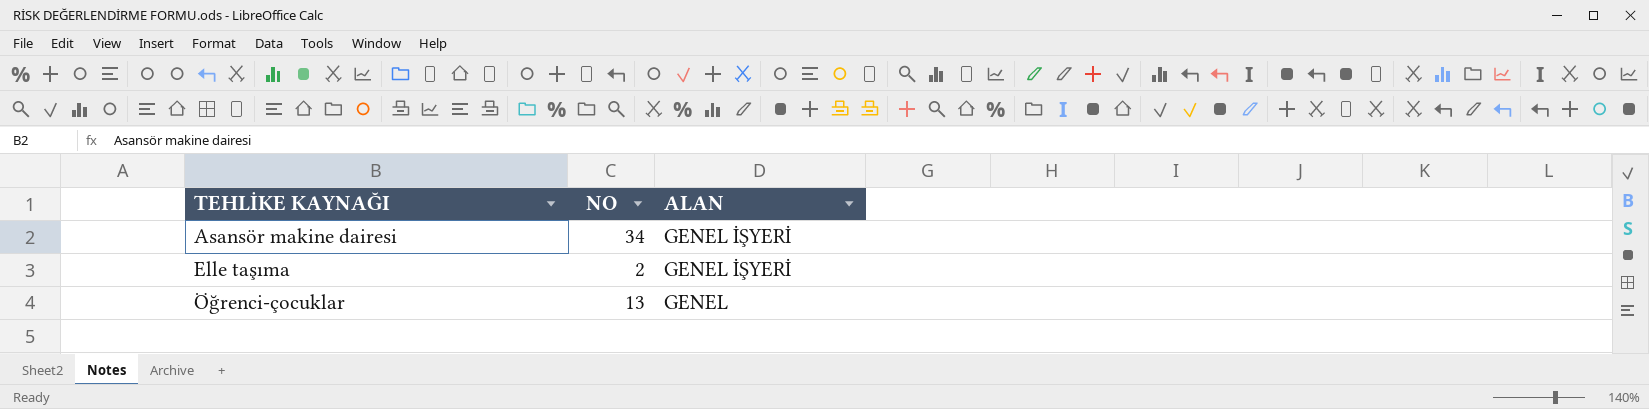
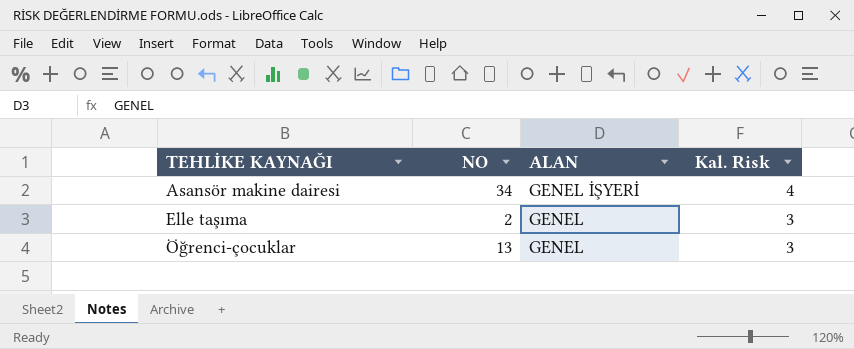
column Kal. Risk | position: none -> 4
Elle taşıma | ALAN: GENEL İŞYERİ -> GENEL

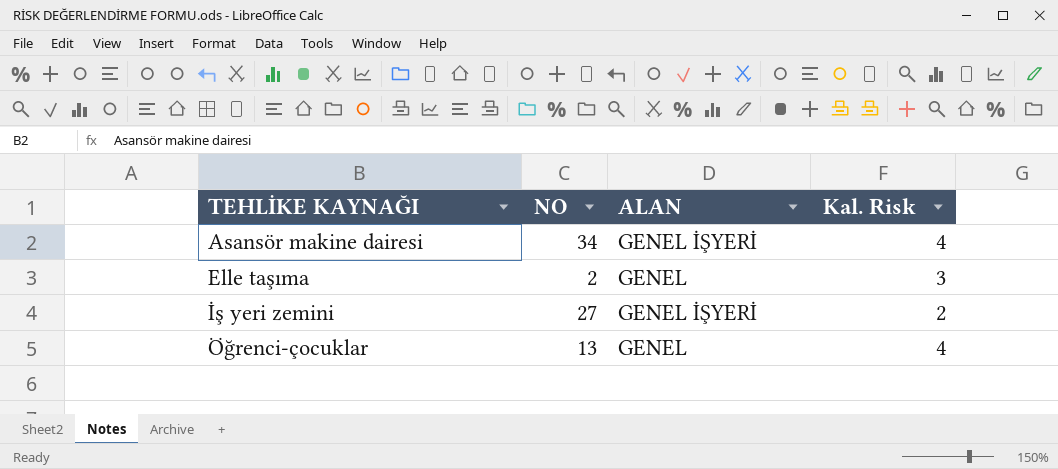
row İş yeri zemini: none -> 27 | GENEL İŞYERİ | 2
Öğrenci-çocuklar | Kal. Risk: 3 -> 4

